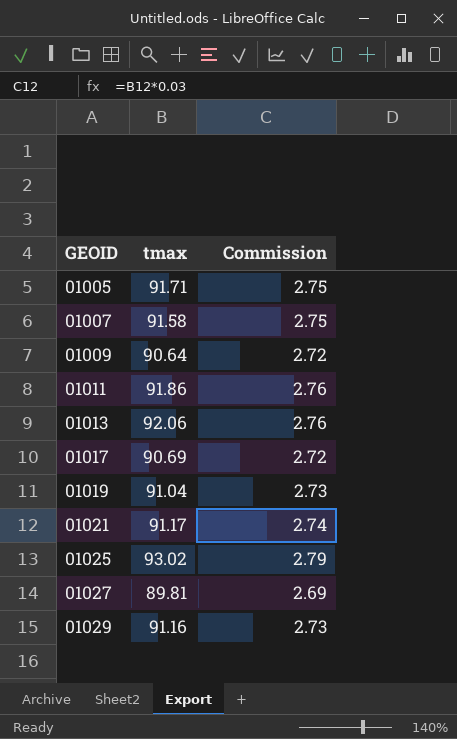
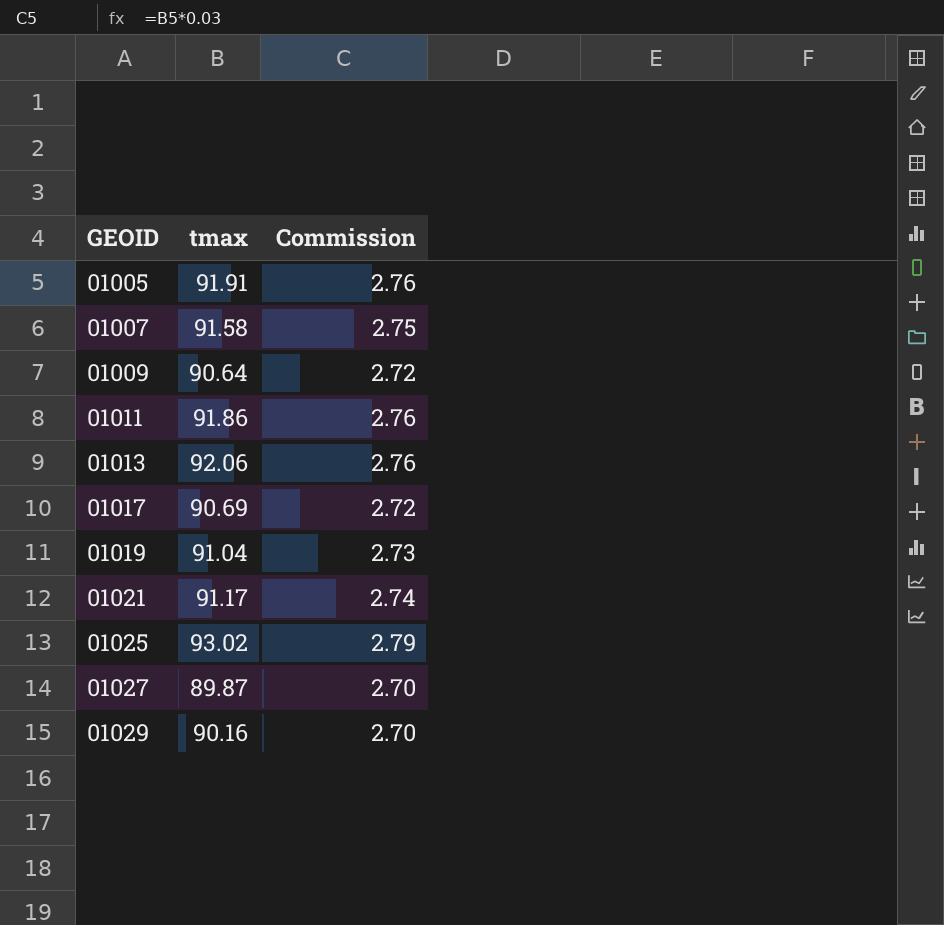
01005 | tmax: 91.71 -> 91.91
01005 | Commission: 2.75 -> 2.76
01027 | tmax: 89.81 -> 89.87
01027 | Commission: 2.69 -> 2.70
01029 | tmax: 91.16 -> 90.16
01029 | Commission: 2.73 -> 2.70

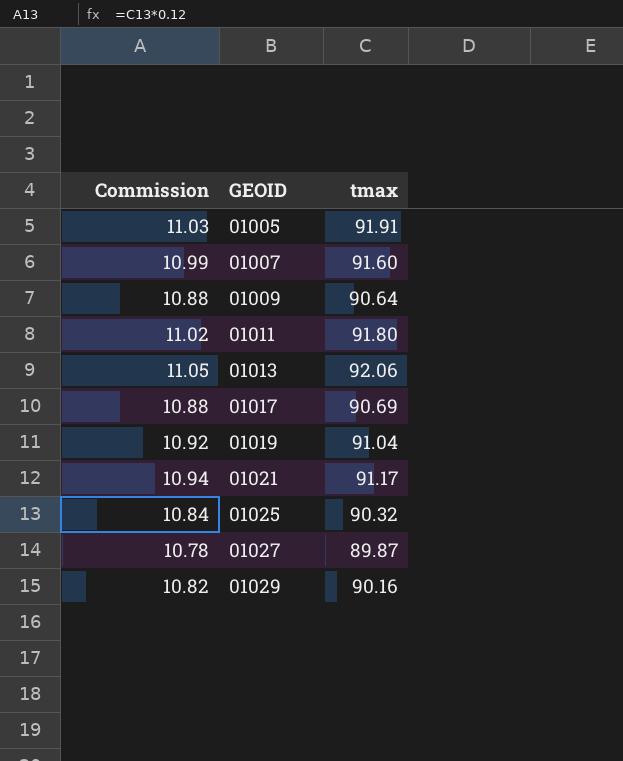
column Commission | formula: [tmax] * 0.03 -> [tmax] * 0.12
column Commission | position: 3 -> 1
01007 | tmax: 91.58 -> 91.60
01011 | tmax: 91.86 -> 91.80
01025 | tmax: 93.02 -> 90.32

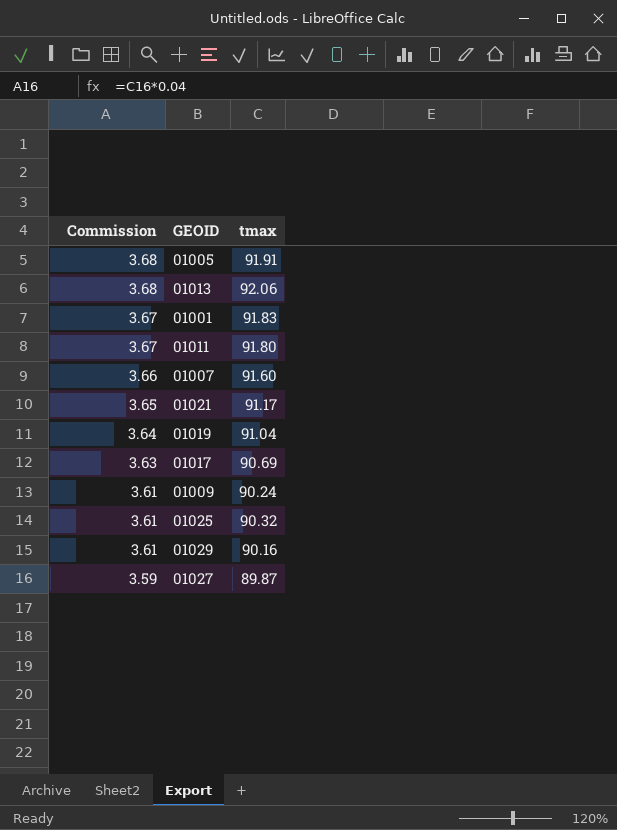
row order: GEOID ascending -> Commission descending
column Commission | formula: [tmax] * 0.12 -> [tmax] * 0.04
row 01001: none -> 3.67 | 91.83
01009 | tmax: 90.64 -> 90.24

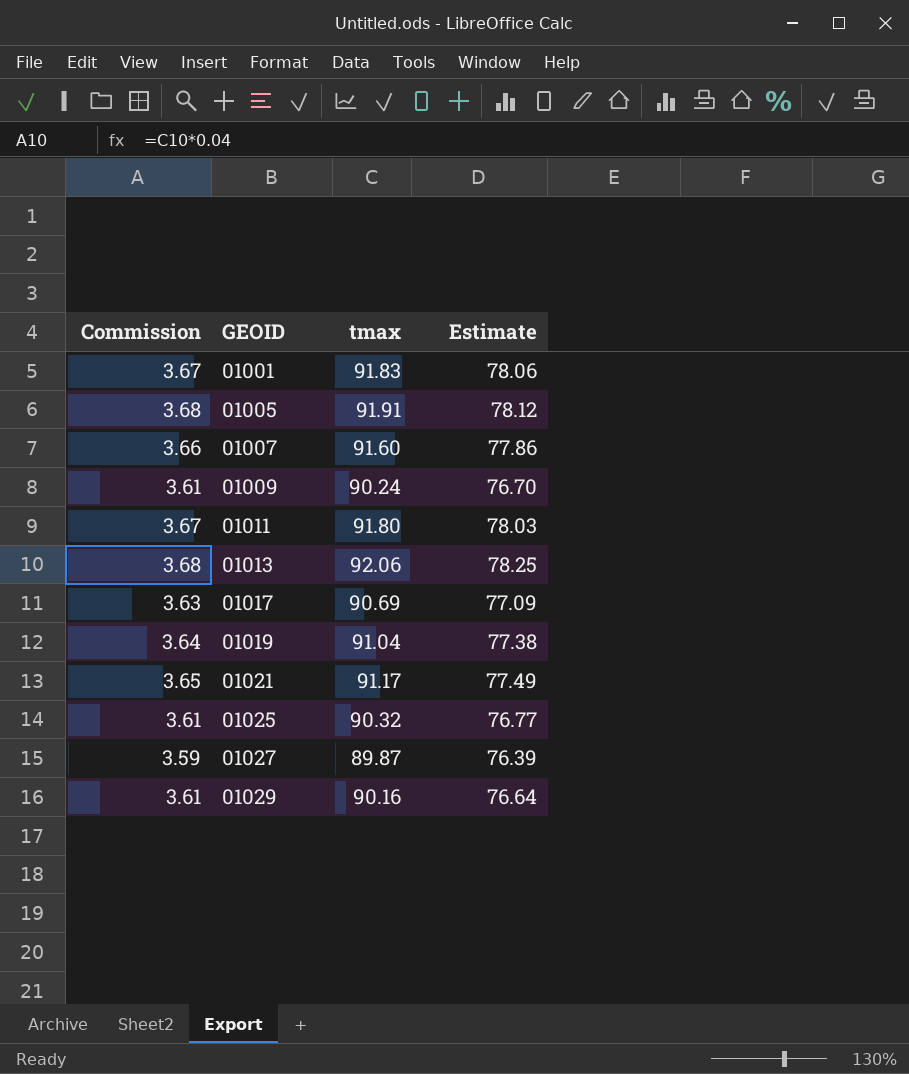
row order: Commission descending -> GEOID ascending
column Estimate | formula: none -> [tmax] * 0.85

